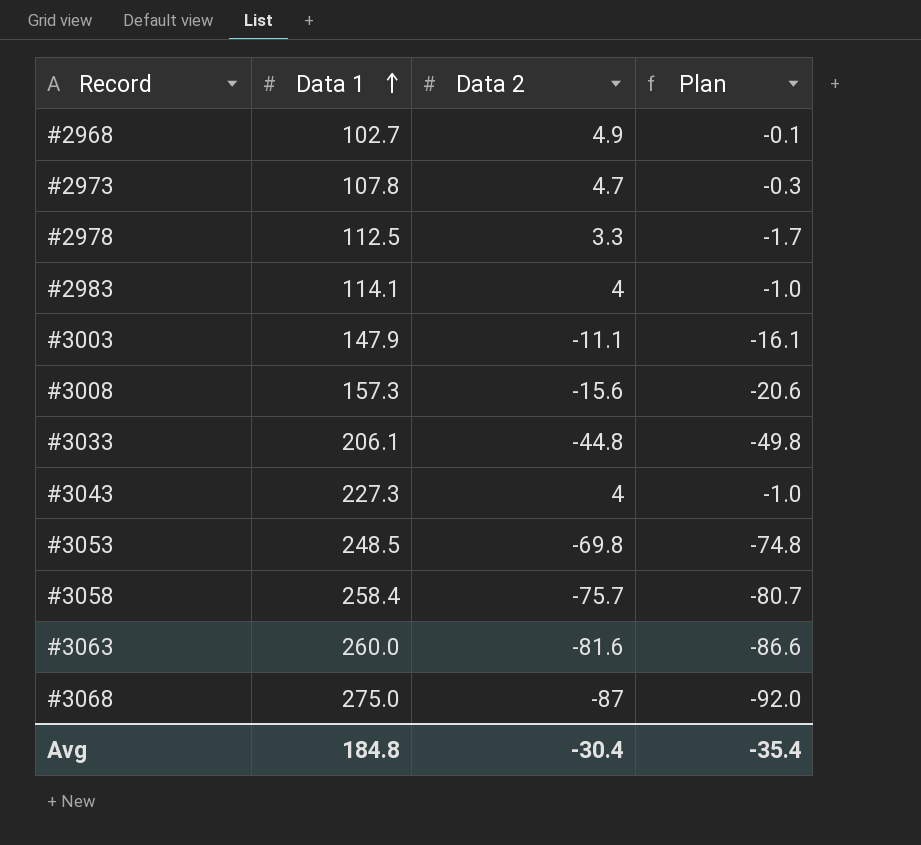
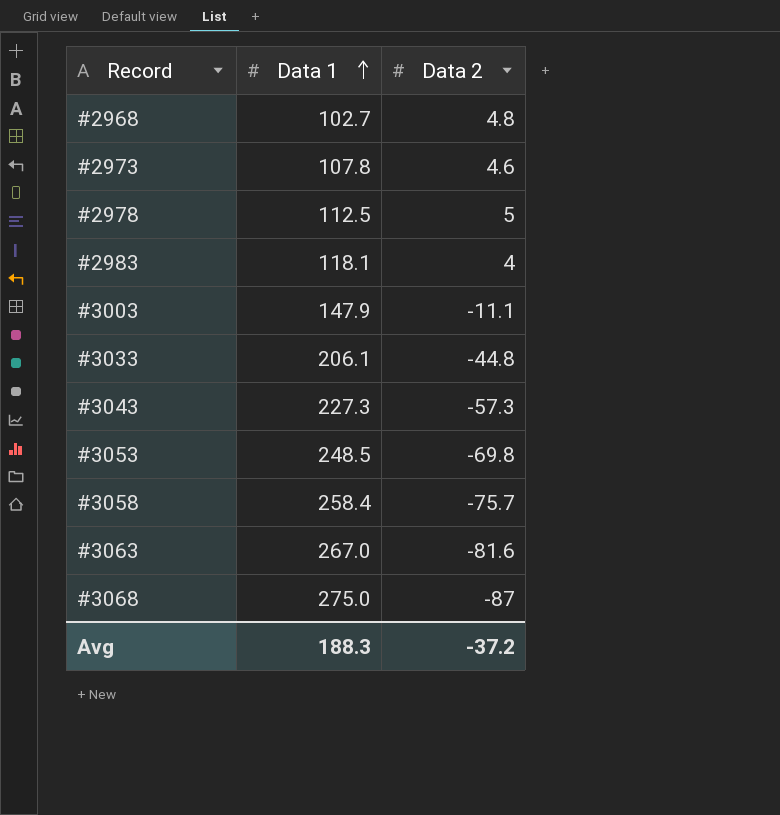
column Plan | formula: [Data 2] - 5 -> none
row #3008: 157.3 | -15.6 | -20.6 -> none
#2968 | Data 2: 4.9 -> 4.8
#2973 | Data 2: 4.7 -> 4.6
#2978 | Data 2: 3.3 -> 5
#2983 | Data 1: 114.1 -> 118.1
#3043 | Data 2: 4 -> -57.3
#3063 | Data 1: 260.0 -> 267.0
Avg | Data 1: 184.8 -> 188.3
Avg | Data 2: -30.4 -> -37.2

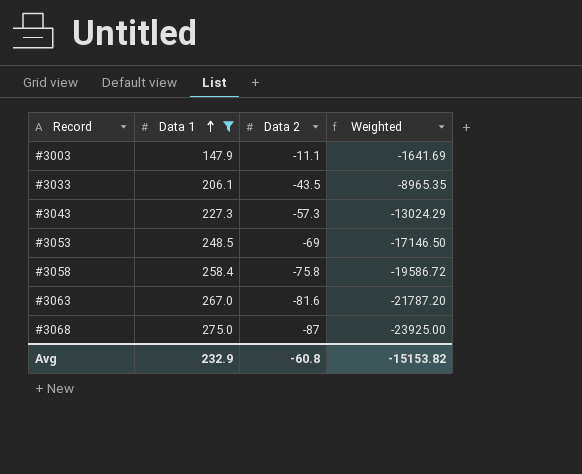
filter: none -> Data 1 >= 147.9
column Weighted | formula: none -> [Data 1] * [Data 2]
#3033 | Data 2: -44.8 -> -43.5
#3053 | Data 2: -69.8 -> -69
#3058 | Data 2: -75.7 -> -75.8
Avg | Data 1: 188.3 -> 232.9
Avg | Data 2: -37.2 -> -60.8

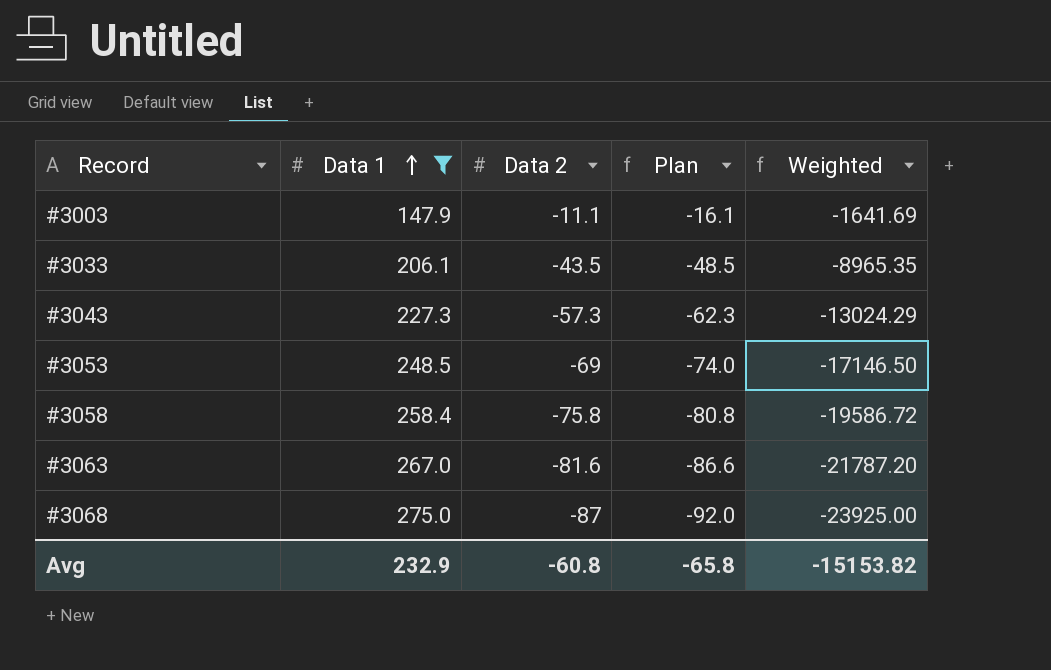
column Plan | formula: none -> [Data 2] - 5

